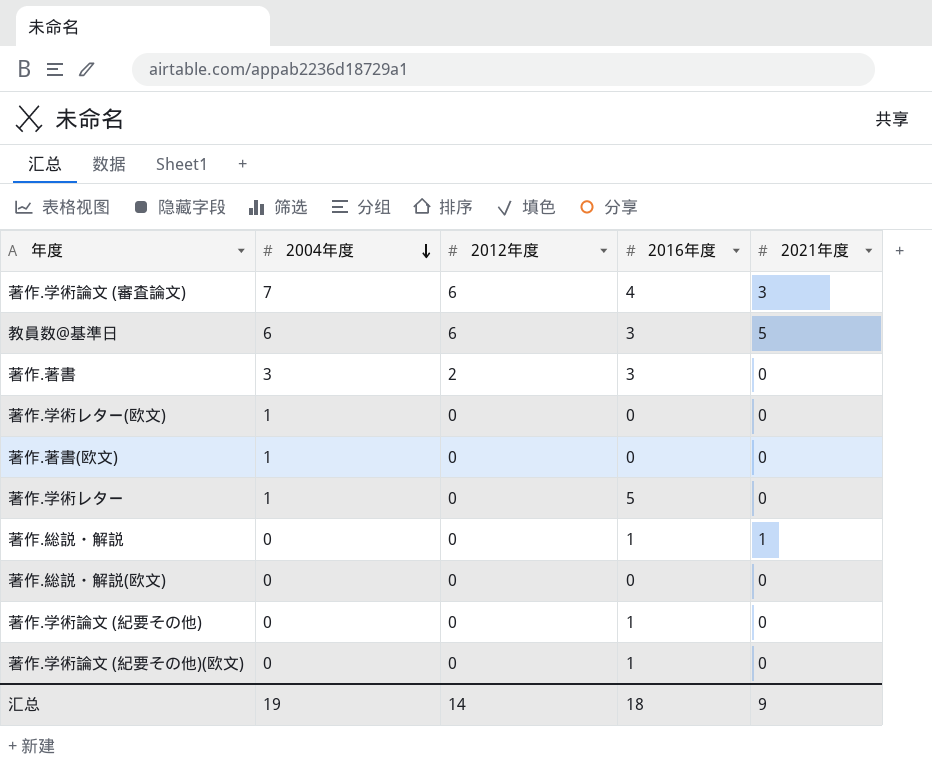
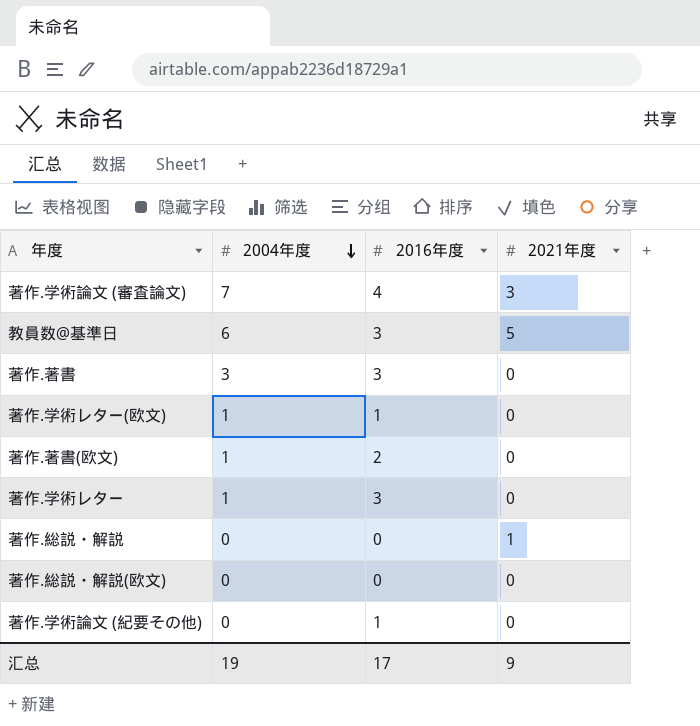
column 2012年度 | position: 3 -> none
row 著作.学術論文 (紀要その他)(欧文): 0 | 0 | 1 | 0 -> none
著作.学術レター(欧文) | 2016年度: 0 -> 1
著作.著書(欧文) | 2016年度: 0 -> 2
著作.学術レター | 2016年度: 5 -> 3
著作.総説・解説 | 2016年度: 1 -> 0
汇总 | 2016年度: 18 -> 17

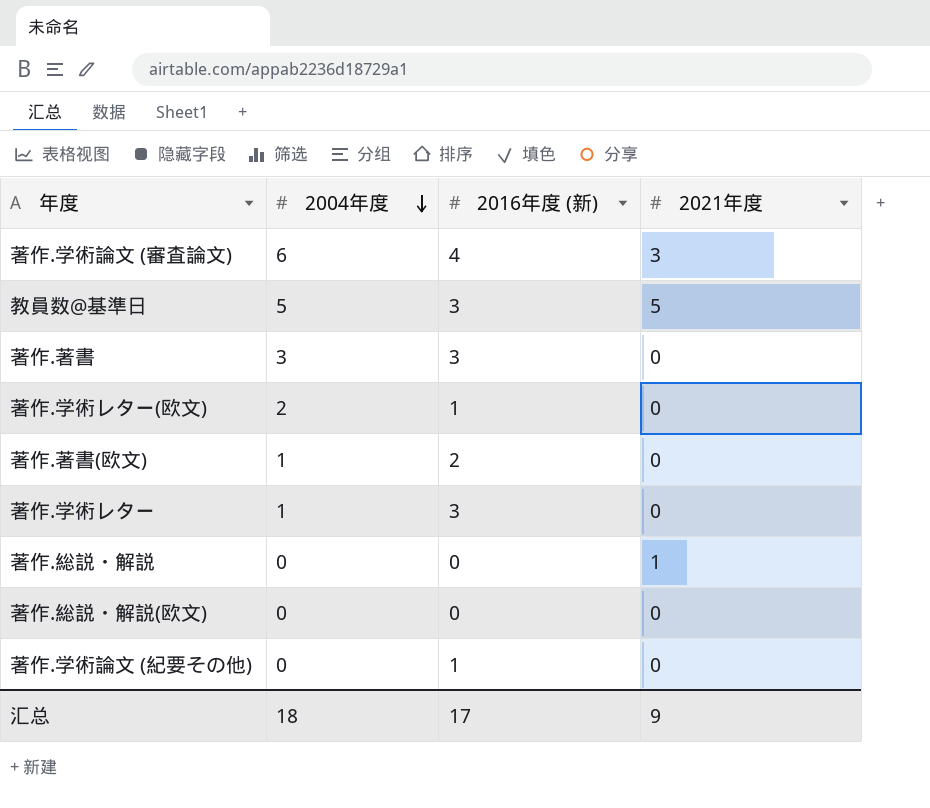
column name: 2016年度 -> 2016年度 (新)
著作.学術論文 (審査論文) | 2004年度: 7 -> 6
教員数@基準日 | 2004年度: 6 -> 5
著作.学術レター(欧文) | 2004年度: 1 -> 2
汇总 | 2004年度: 19 -> 18

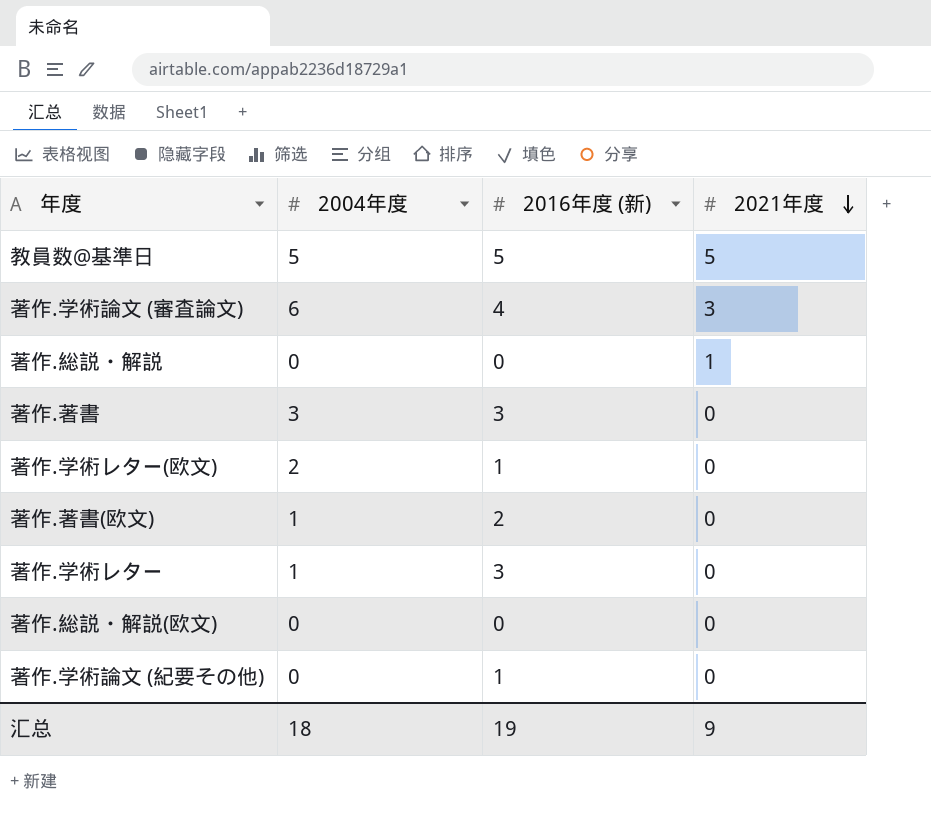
row order: 2004年度 descending -> 2021年度 descending
教員数@基準日 | 2016年度 (新): 3 -> 5
汇总 | 2016年度 (新): 17 -> 19

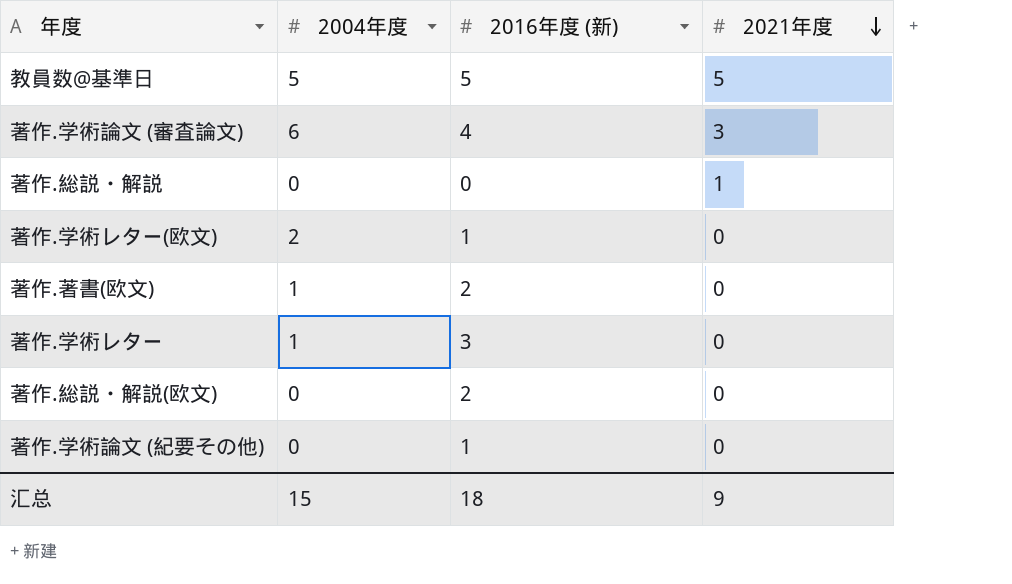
row 著作.著書: 3 | 3 | 0 -> none
著作.総説・解説(欧文) | 2016年度 (新): 0 -> 2
汇总 | 2004年度: 18 -> 15
汇总 | 2016年度 (新): 19 -> 18

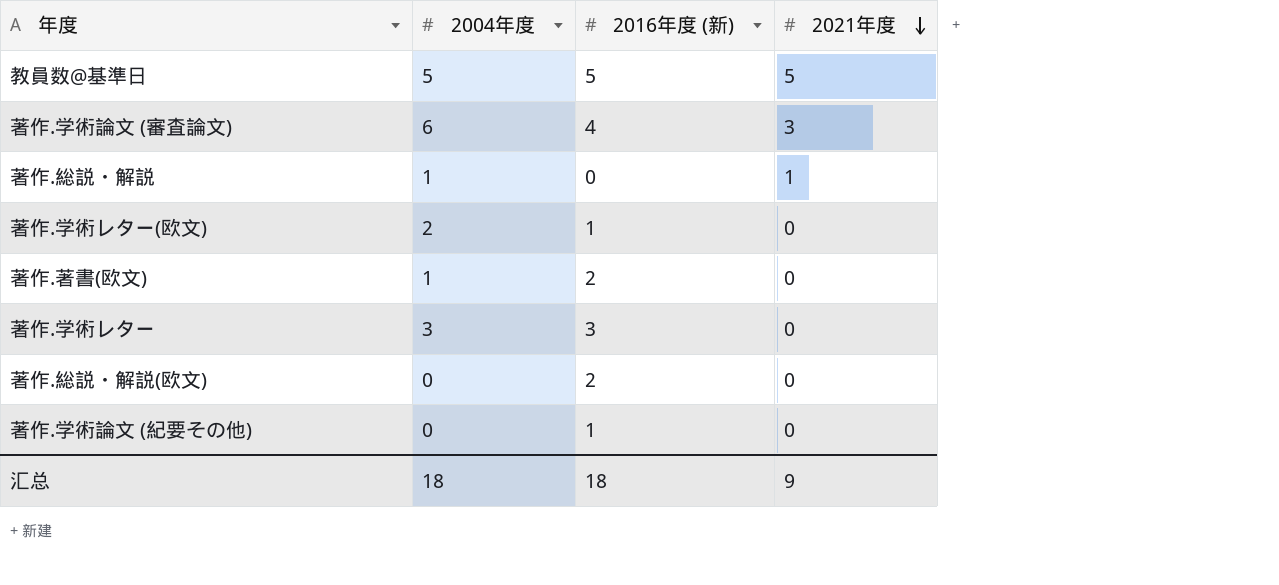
著作.総説・解説 | 2004年度: 0 -> 1
著作.学術レター | 2004年度: 1 -> 3
汇总 | 2004年度: 15 -> 18

